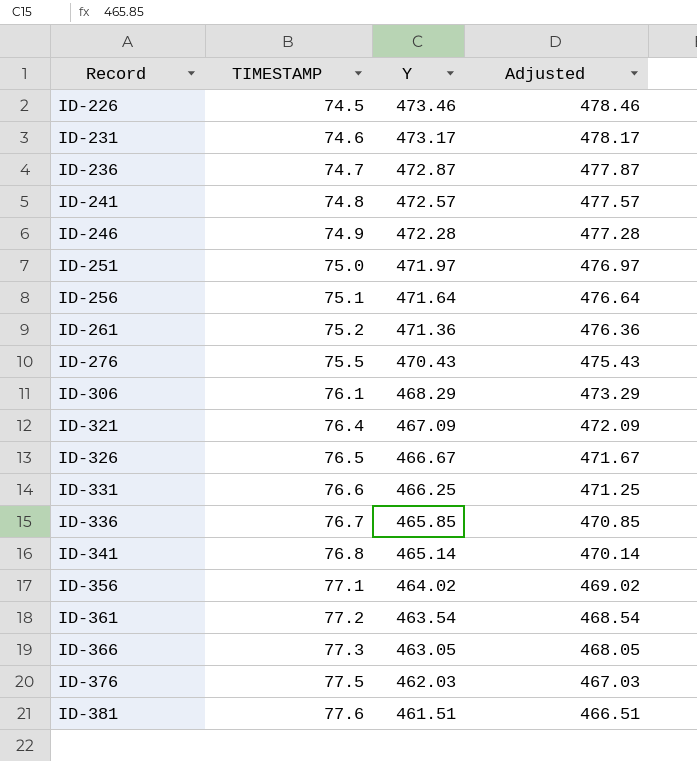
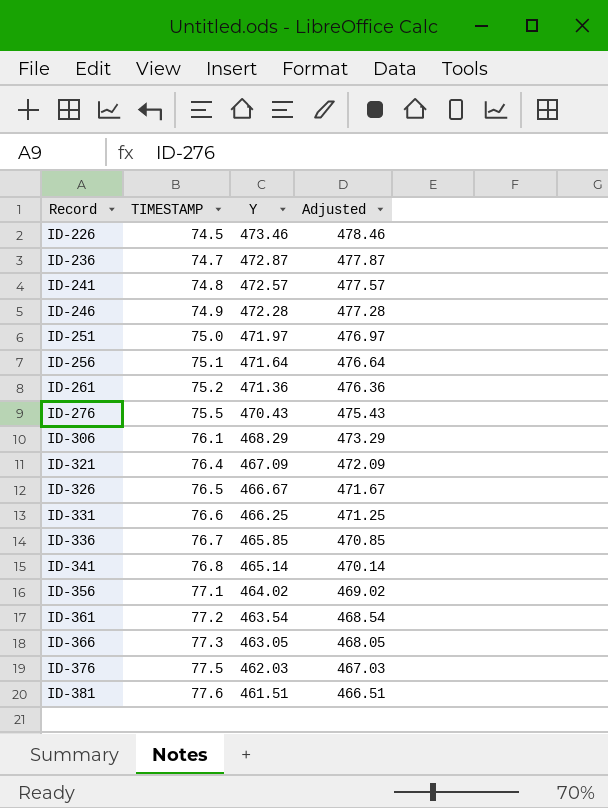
row ID-231: 74.6 | 473.17 | 478.17 -> none

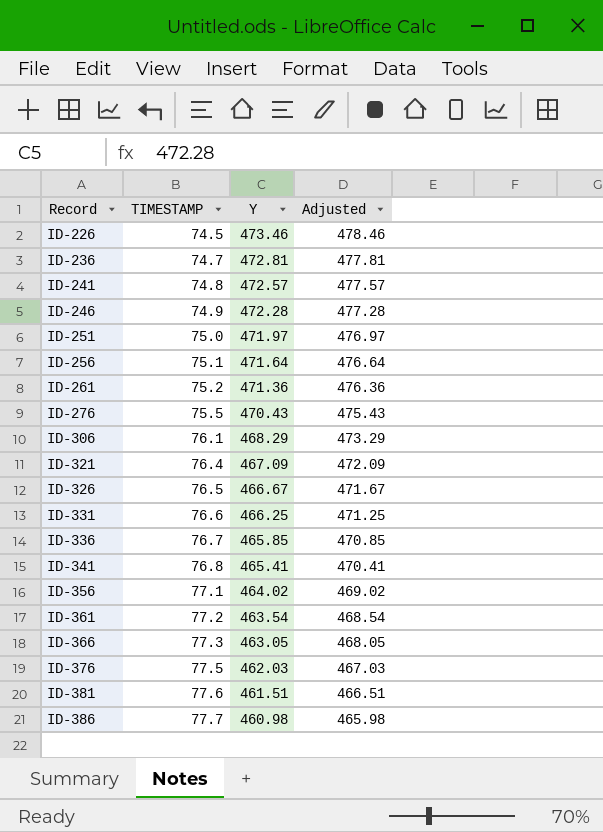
ID-236 | Y: 472.87 -> 472.81
ID-236 | Adjusted: 477.87 -> 477.81
ID-341 | Y: 465.14 -> 465.41
ID-341 | Adjusted: 470.14 -> 470.41
row ID-386: none -> 77.7 | 460.98 | 465.98

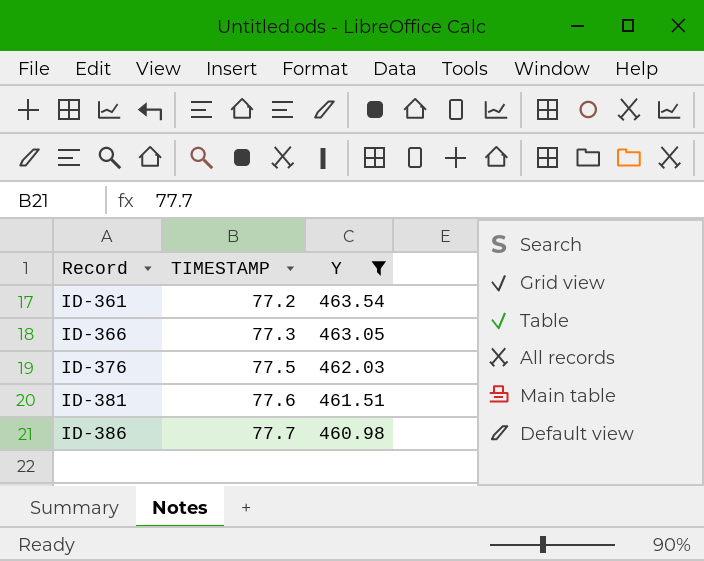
filter: none -> Y <= 463.54
column Adjusted | formula: [Y] + 5 -> none

